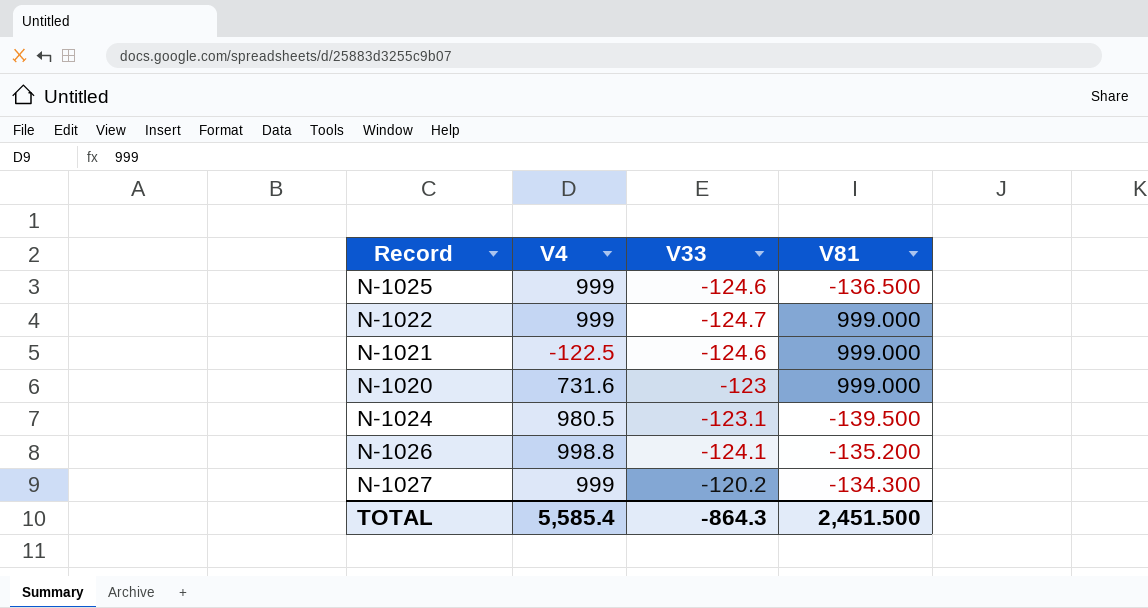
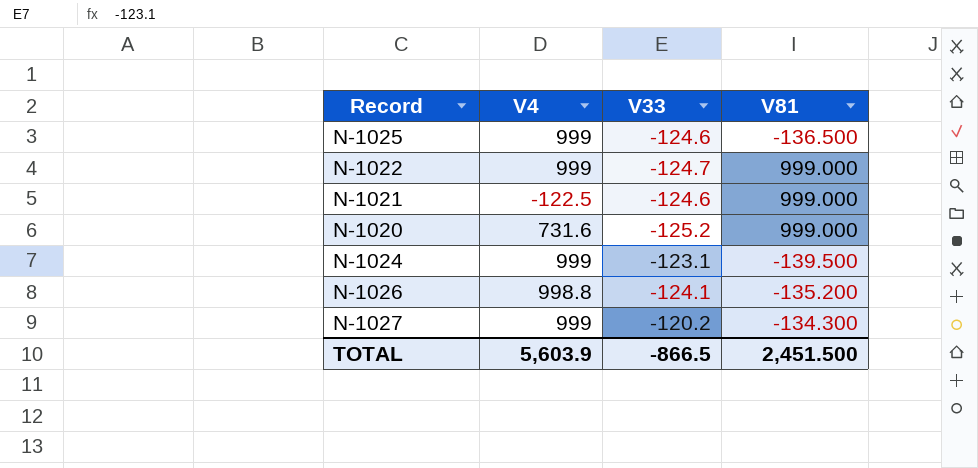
N-1020 | V33: -123 -> -125.2
N-1024 | V4: 980.5 -> 999
TOTAL | V4: 5,585.4 -> 5,603.9
TOTAL | V33: -864.3 -> -866.5

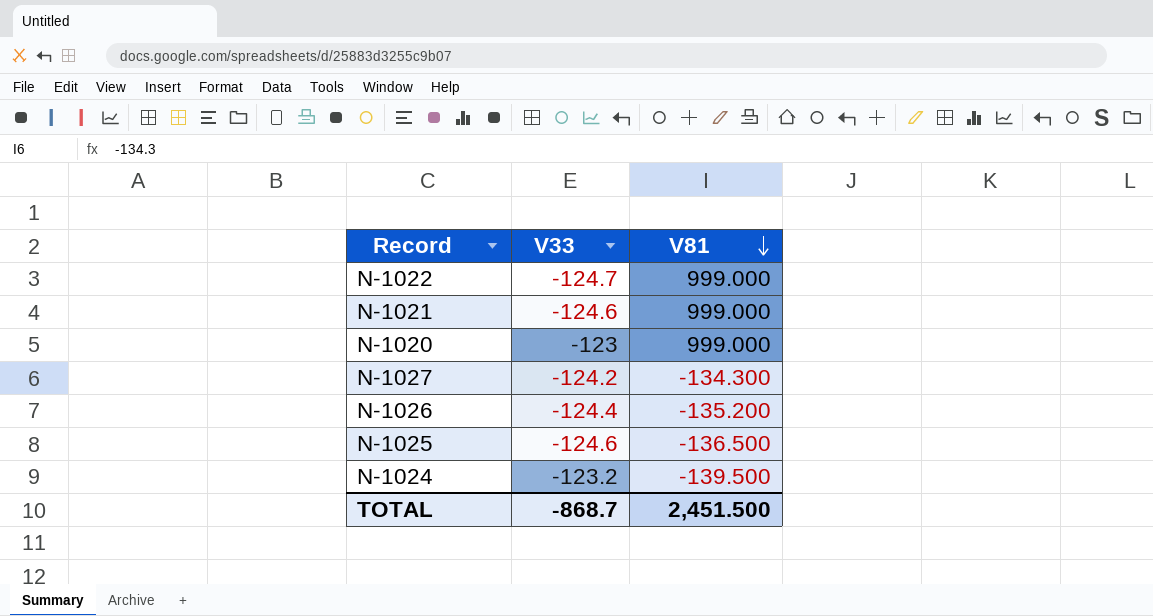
row order: none -> V81 descending
column V4 | position: 2 -> none
N-1020 | V33: -125.2 -> -123
N-1027 | V33: -120.2 -> -124.2
N-1026 | V33: -124.1 -> -124.4
N-1024 | V33: -123.1 -> -123.2
TOTAL | V33: -866.5 -> -868.7

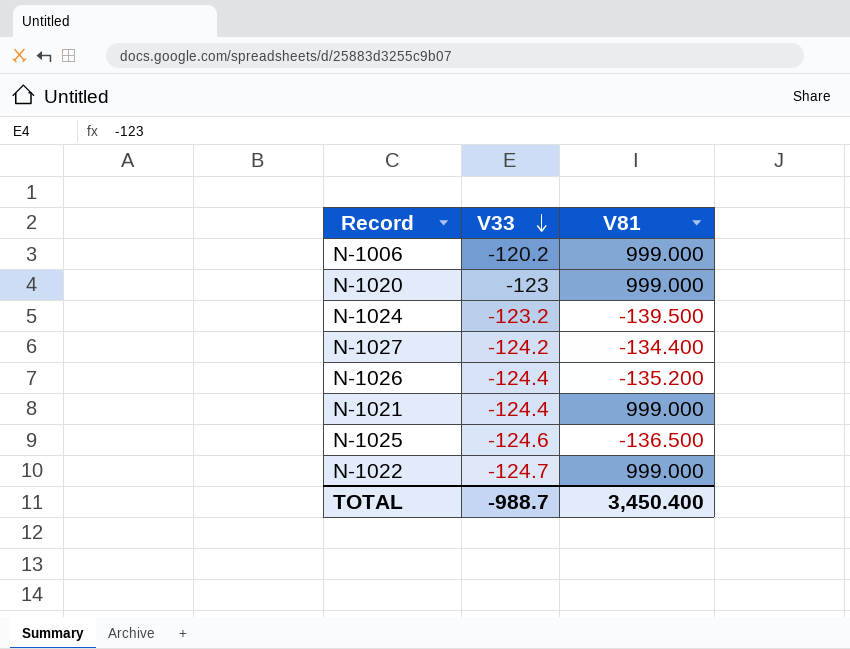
row order: V81 descending -> V33 descending
row N-1006: none -> -120.2 | 999.000
N-1027 | V81: -134.300 -> -134.400
N-1021 | V33: -124.6 -> -124.4
TOTAL | V33: -868.7 -> -988.7
TOTAL | V81: 2,451.500 -> 3,450.400

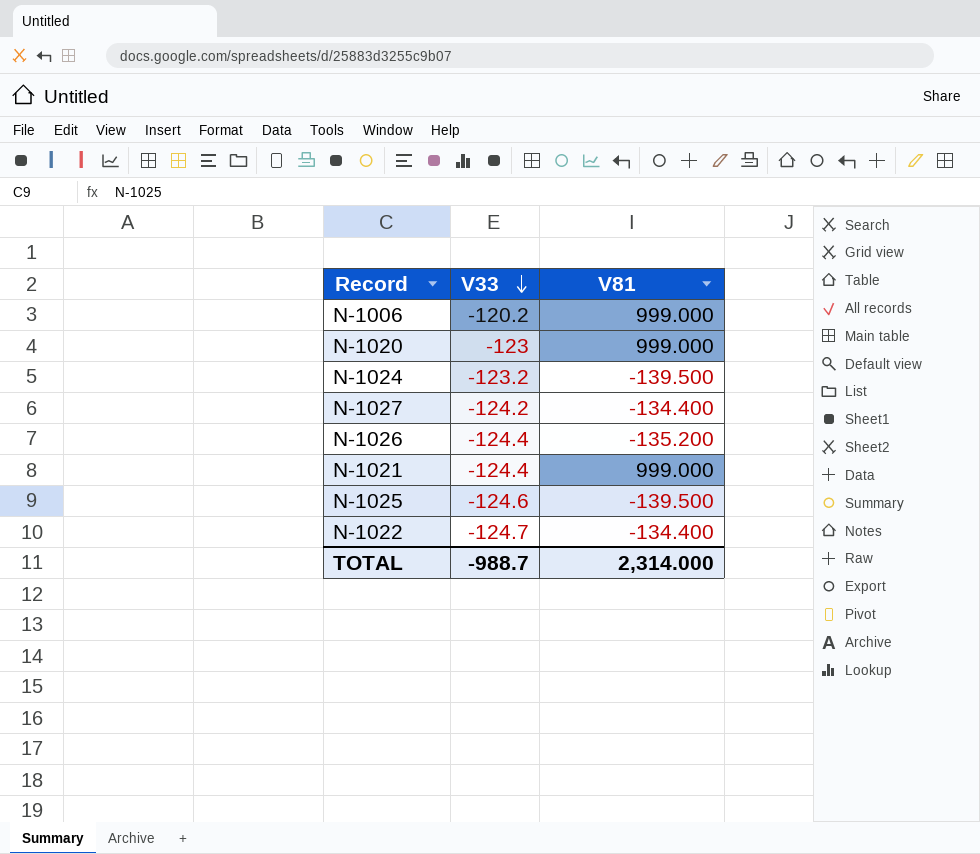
N-1025 | V81: -136.500 -> -139.500
N-1022 | V81: 999.000 -> -134.400
TOTAL | V81: 3,450.400 -> 2,314.000

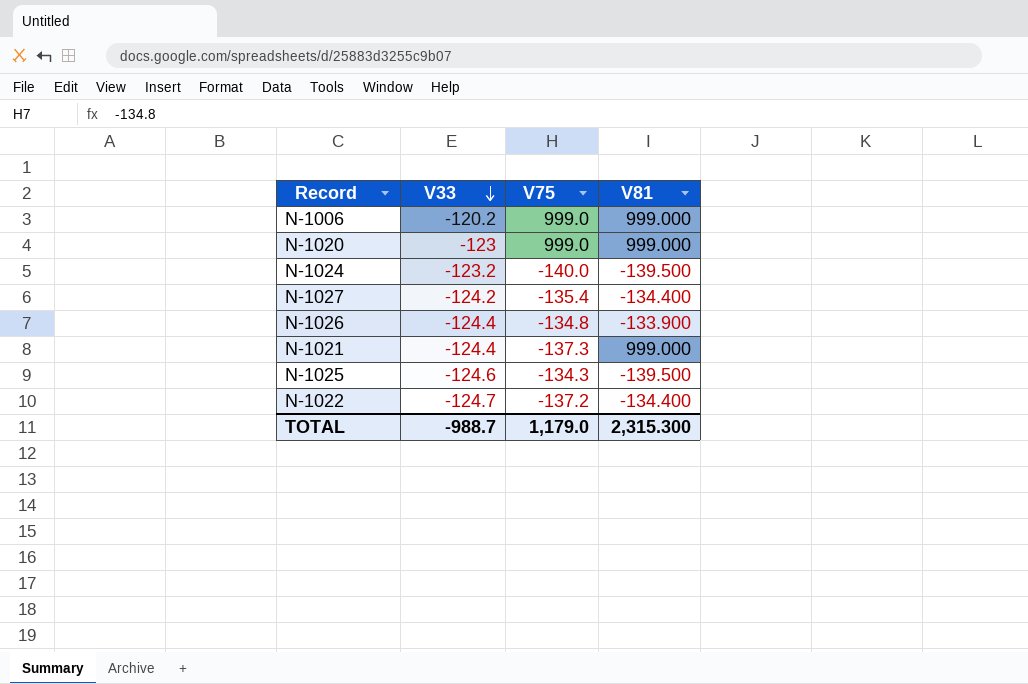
column V75 | position: none -> 3
N-1026 | V81: -135.200 -> -133.900
TOTAL | V81: 2,314.000 -> 2,315.300

